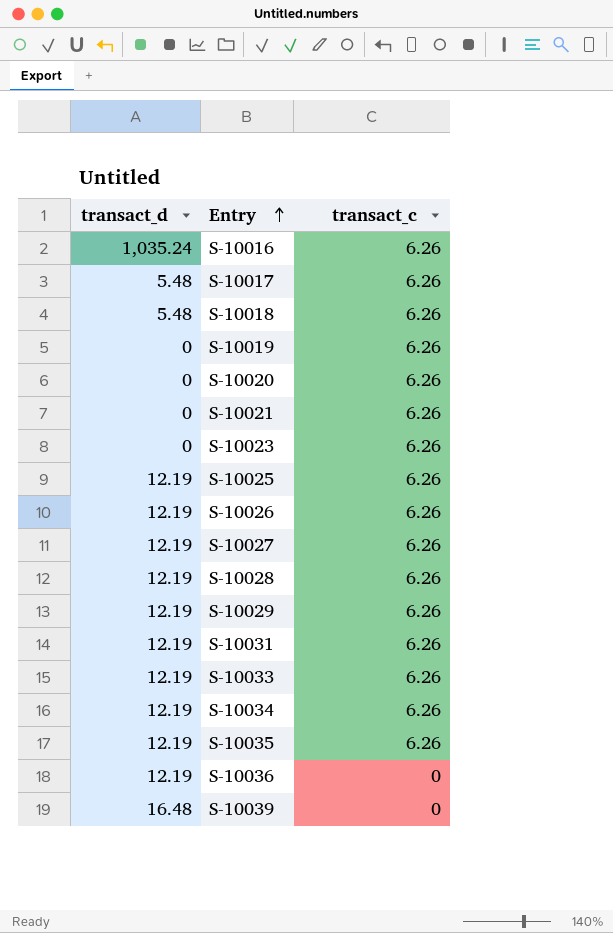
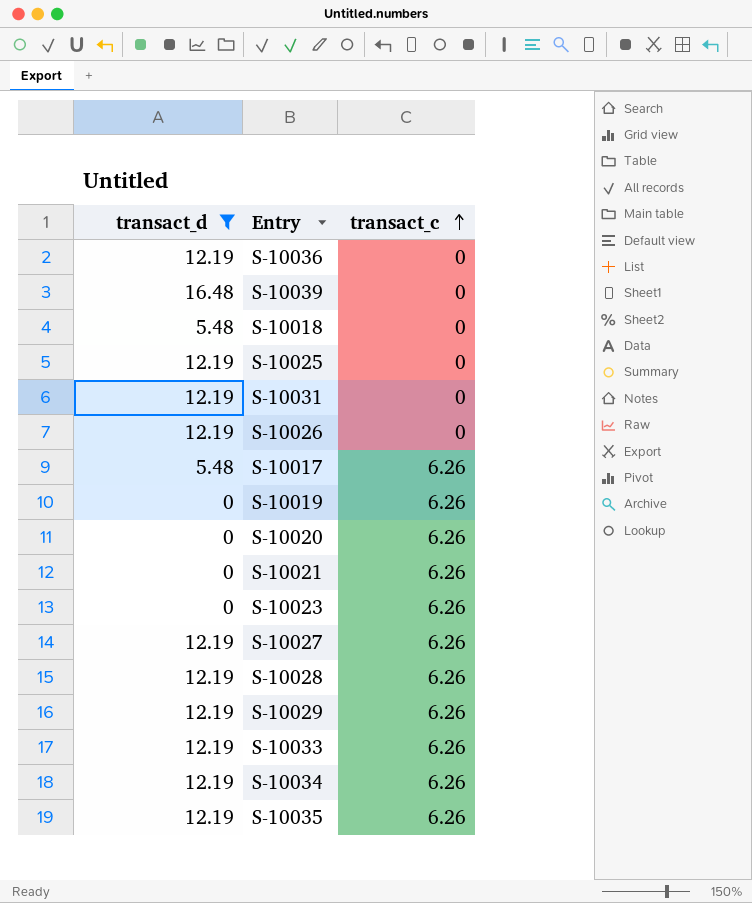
filter: none -> transact_d != 1,035.24
row order: Entry ascending -> transact_c ascending
S-10018 | transact_c: 6.26 -> 0
S-10025 | transact_c: 6.26 -> 0
S-10031 | transact_c: 6.26 -> 0
S-10026 | transact_c: 6.26 -> 0

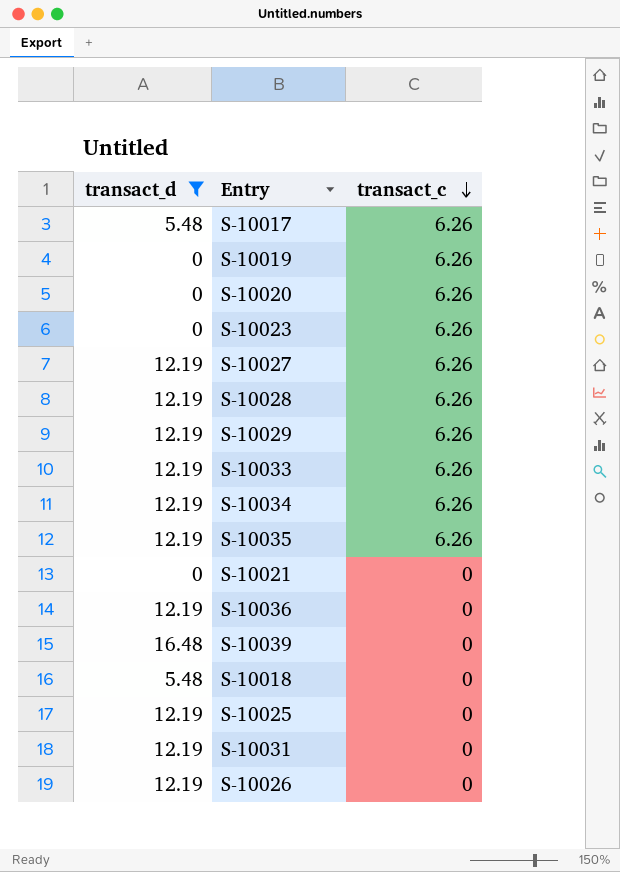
row order: transact_c ascending -> transact_c descending
S-10021 | transact_c: 6.26 -> 0

